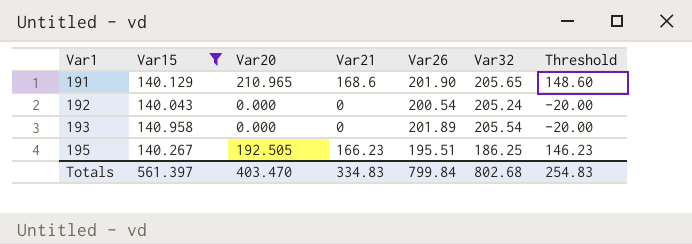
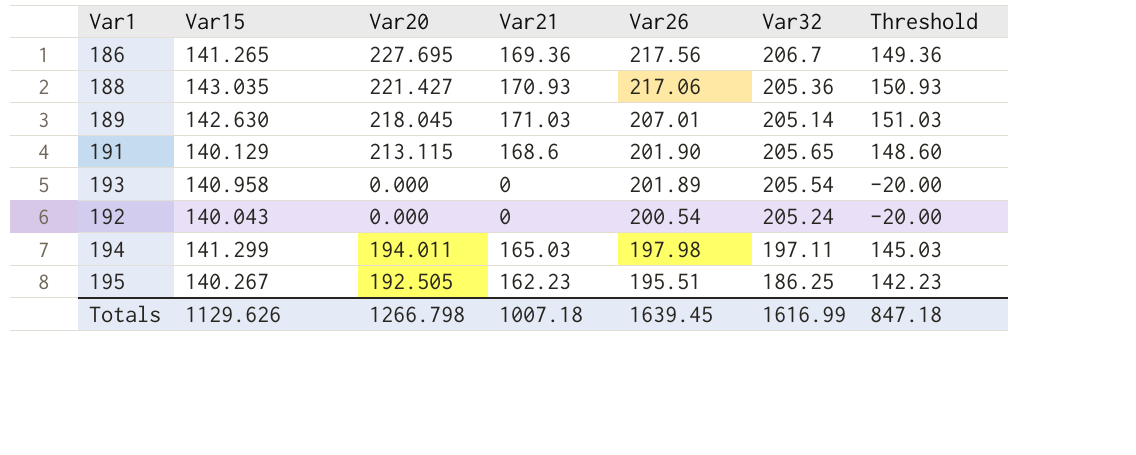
filter: Var15 <= 140.958 -> none
row order: Var1 ascending -> Var26 descending
191 | Var20: 210.965 -> 213.115
195 | Var21: 166.23 -> 162.23
195 | Threshold: 146.23 -> 142.23
Totals | Var15: 561.397 -> 1129.626
Totals | Var20: 403.470 -> 1266.798
Totals | Var21: 334.83 -> 1007.18
Totals | Var26: 799.84 -> 1639.45
Totals | Var32: 802.68 -> 1616.99
Totals | Threshold: 254.83 -> 847.18

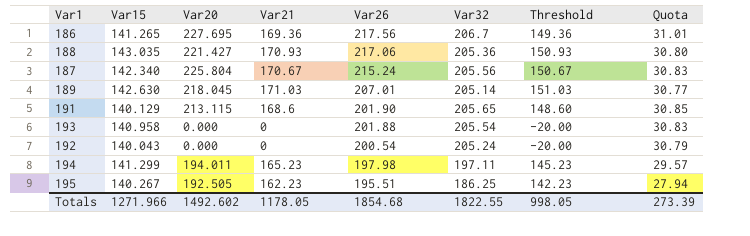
column Quota | formula: none -> [Var32] * 0.15
row 187: none -> 142.340 | 225.804 | 170.67 | 215.24 | 205.56 | 150.67 | 30.83
193 | Var26: 201.89 -> 201.88
194 | Var21: 165.03 -> 165.23
194 | Threshold: 145.03 -> 145.23
Totals | Var15: 1129.626 -> 1271.966
Totals | Var20: 1266.798 -> 1492.602
Totals | Var21: 1007.18 -> 1178.05
Totals | Var26: 1639.45 -> 1854.68
Totals | Var32: 1616.99 -> 1822.55
Totals | Threshold: 847.18 -> 998.05

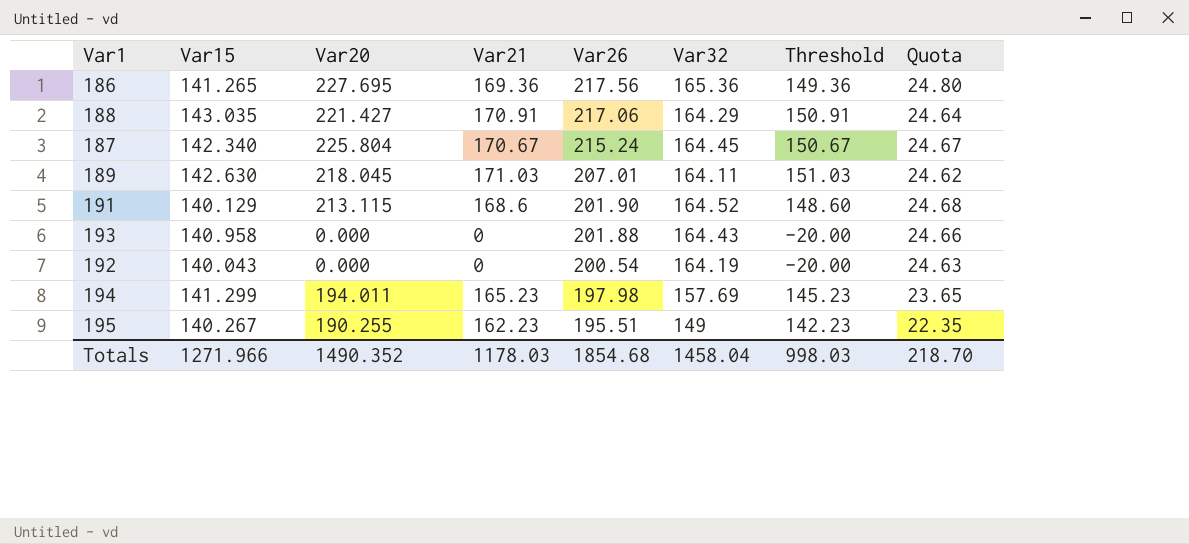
186 | Var32: 206.7 -> 165.36
186 | Quota: 31.01 -> 24.80
188 | Var21: 170.93 -> 170.91
188 | Var32: 205.36 -> 164.29
188 | Threshold: 150.93 -> 150.91
188 | Quota: 30.80 -> 24.64
187 | Var32: 205.56 -> 164.45
187 | Quota: 30.83 -> 24.67
189 | Var32: 205.14 -> 164.11
189 | Quota: 30.77 -> 24.62
191 | Var32: 205.65 -> 164.52
191 | Quota: 30.85 -> 24.68
193 | Var32: 205.54 -> 164.43
193 | Quota: 30.83 -> 24.66
192 | Var32: 205.24 -> 164.19
192 | Quota: 30.79 -> 24.63
194 | Var32: 197.11 -> 157.69
194 | Quota: 29.57 -> 23.65
195 | Var20: 192.505 -> 190.255
195 | Var32: 186.25 -> 149
195 | Quota: 27.94 -> 22.35
Totals | Var20: 1492.602 -> 1490.352
Totals | Var21: 1178.05 -> 1178.03
Totals | Var32: 1822.55 -> 1458.04
Totals | Threshold: 998.05 -> 998.03
Totals | Quota: 273.39 -> 218.70

